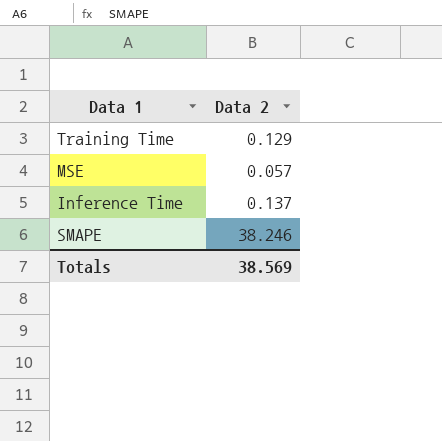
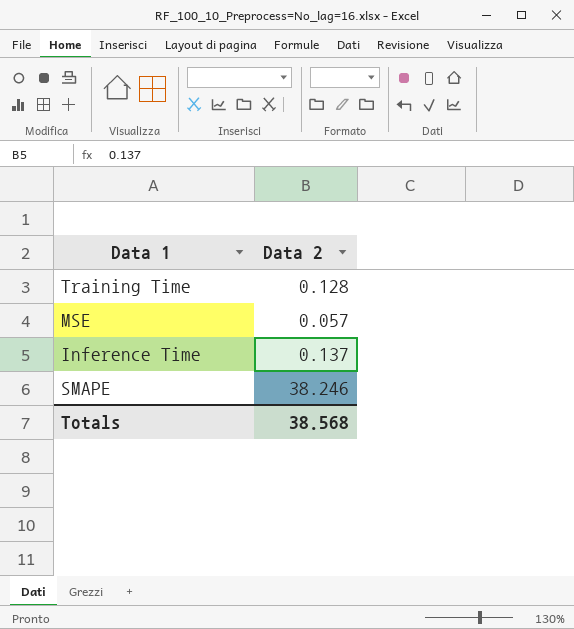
Training Time | Data 2: 0.129 -> 0.128
Totals | Data 2: 38.569 -> 38.568

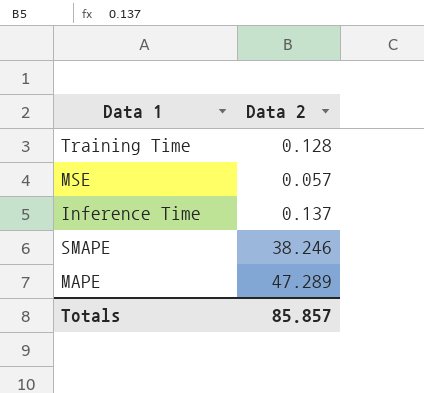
row MAPE: none -> 47.289
Totals | Data 2: 38.568 -> 85.857

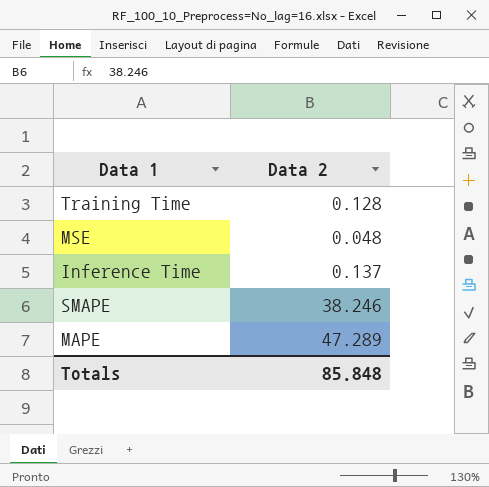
MSE | Data 2: 0.057 -> 0.048
Totals | Data 2: 85.857 -> 85.848

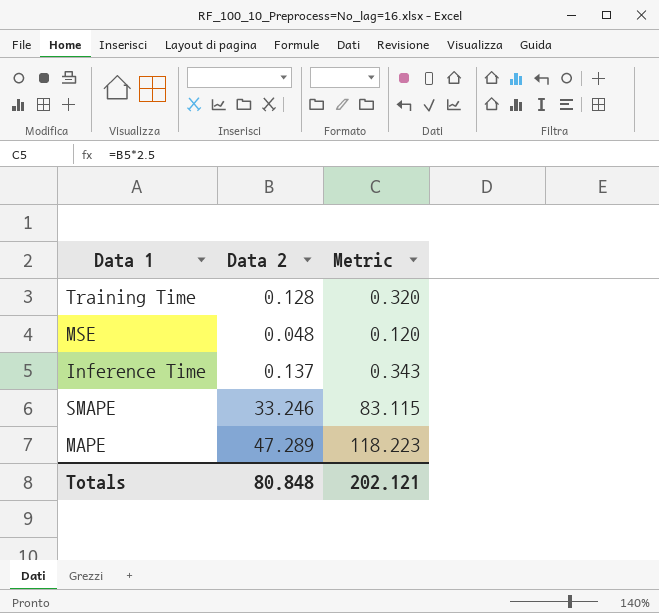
column Metric | formula: none -> [Data 2] * 2.5
SMAPE | Data 2: 38.246 -> 33.246
Totals | Data 2: 85.848 -> 80.848

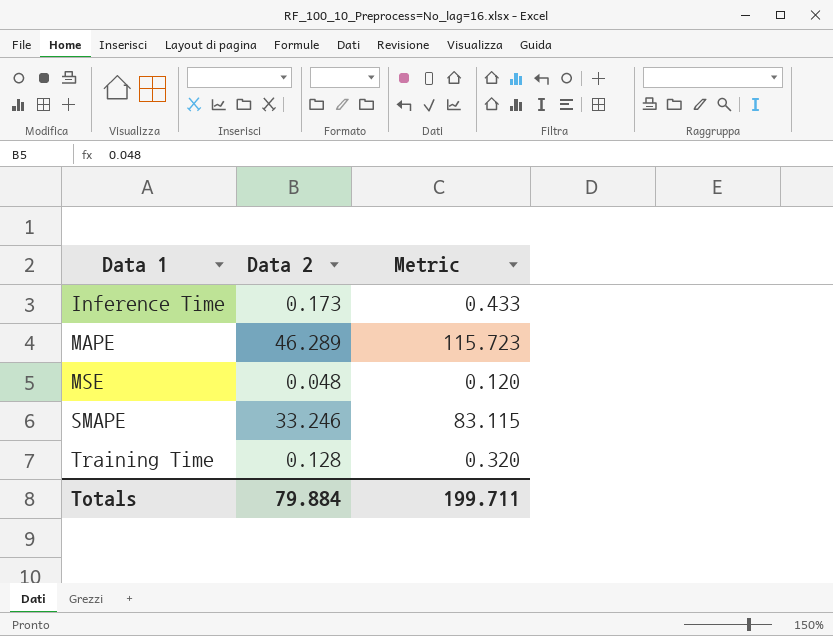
row order: none -> Data 1 ascending
Inference Time | Data 2: 0.137 -> 0.173
Inference Time | Metric: 0.343 -> 0.433
MAPE | Data 2: 47.289 -> 46.289
MAPE | Metric: 118.223 -> 115.723
Totals | Data 2: 80.848 -> 79.884
Totals | Metric: 202.121 -> 199.711

